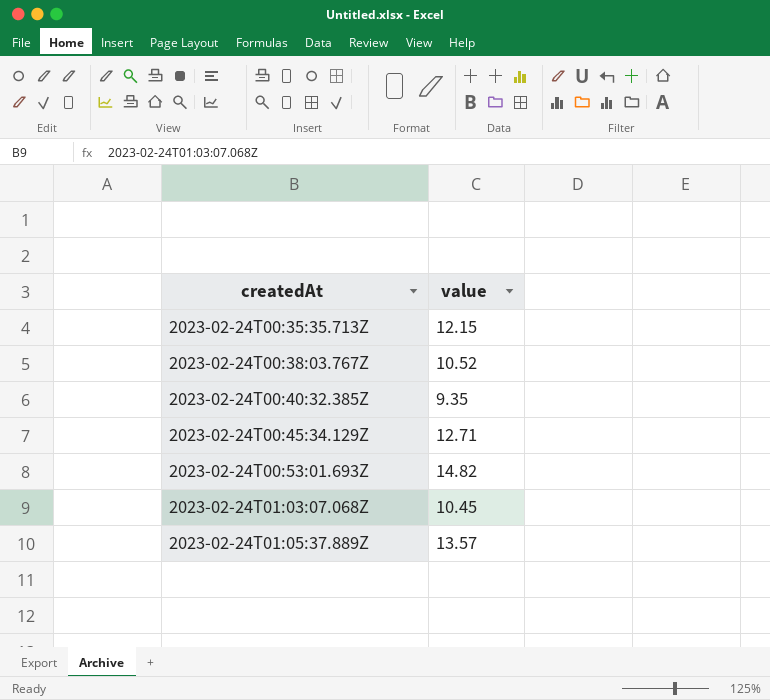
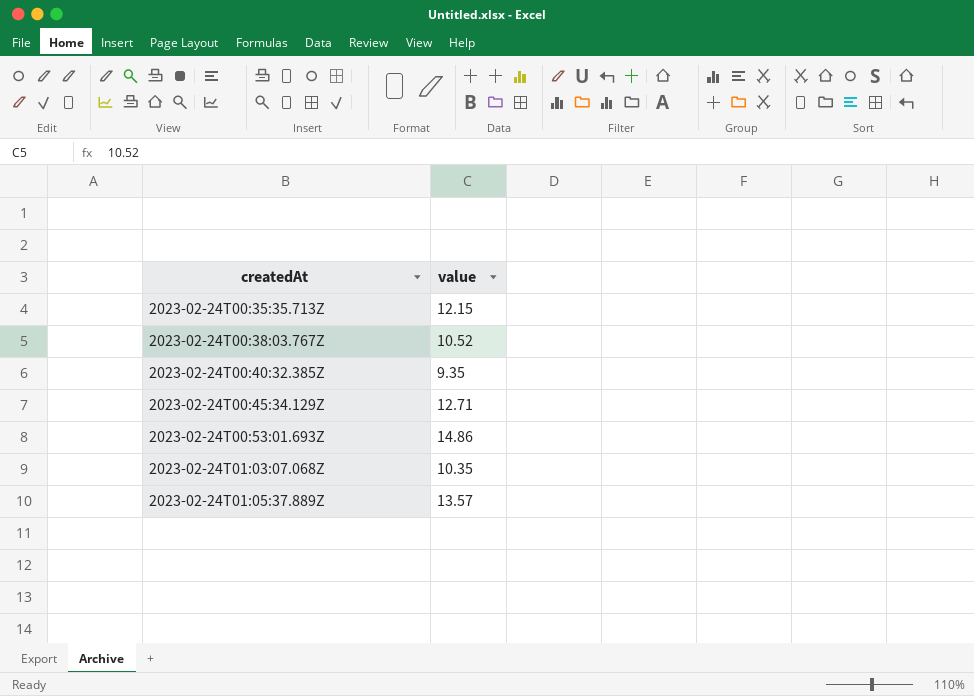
2023-02-24T00:53:01.693Z | value: 14.82 -> 14.86
2023-02-24T01:03:07.068Z | value: 10.45 -> 10.35

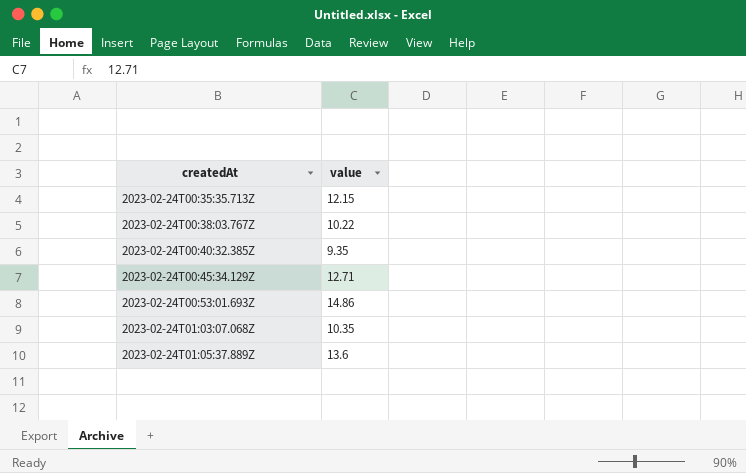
2023-02-24T00:38:03.767Z | value: 10.52 -> 10.22
2023-02-24T01:05:37.889Z | value: 13.57 -> 13.6

